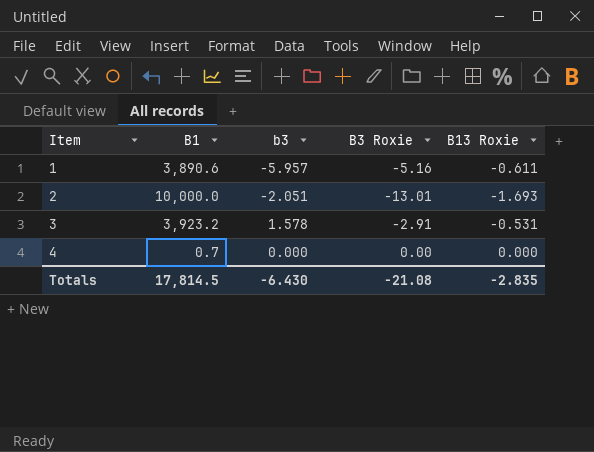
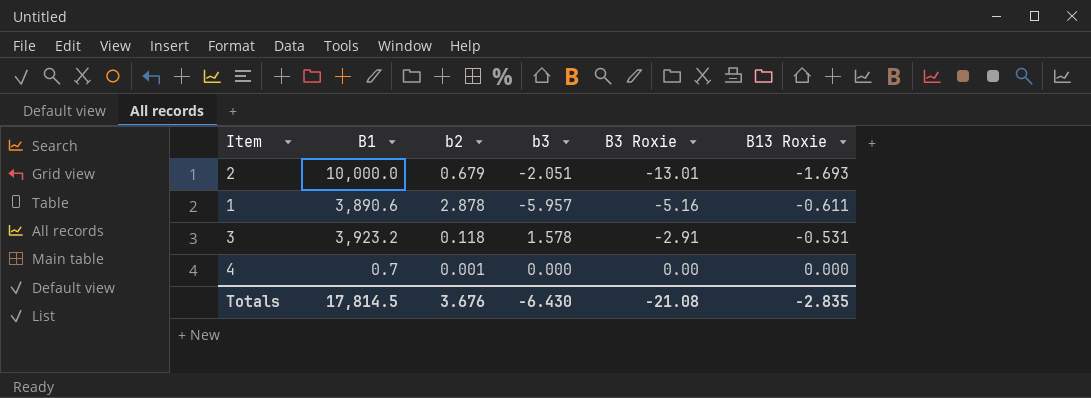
row order: Item ascending -> B3 Roxie ascending
column b2 | position: none -> 3

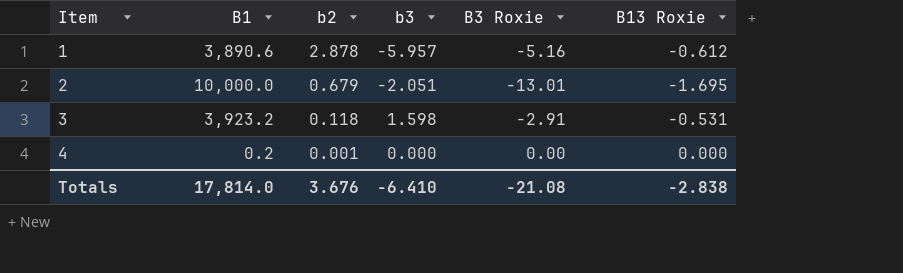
row order: B3 Roxie ascending -> Item ascending
1 | B13 Roxie: -0.611 -> -0.612
2 | B13 Roxie: -1.693 -> -1.695
3 | b3: 1.578 -> 1.598
4 | B1: 0.7 -> 0.2
Totals | B1: 17,814.5 -> 17,814.0
Totals | b3: -6.430 -> -6.410
Totals | B13 Roxie: -2.835 -> -2.838

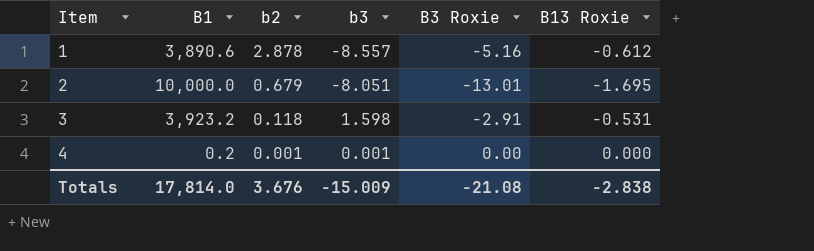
1 | b3: -5.957 -> -8.557
2 | b3: -2.051 -> -8.051
4 | b3: 0.000 -> 0.001
Totals | b3: -6.410 -> -15.009

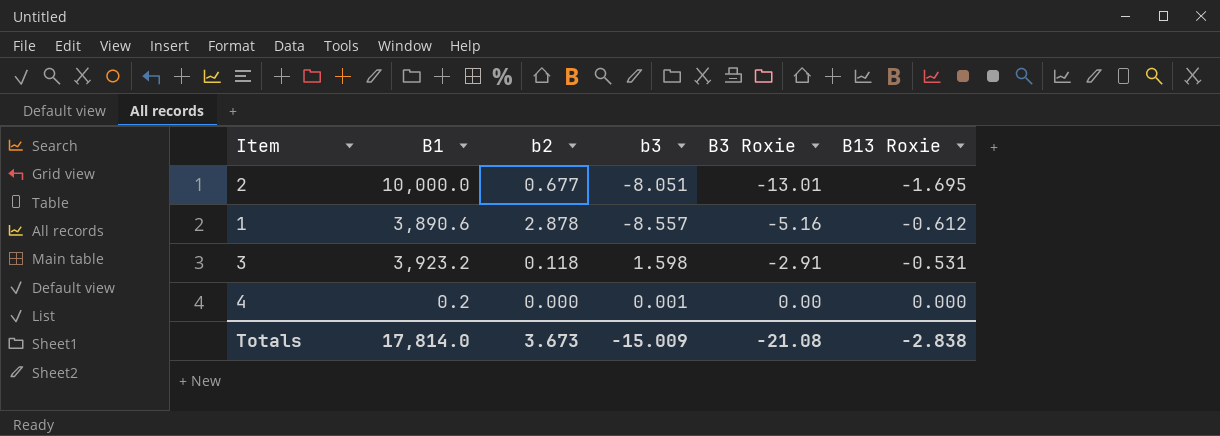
row order: Item ascending -> B3 Roxie ascending
2 | b2: 0.679 -> 0.677
4 | b2: 0.001 -> 0.000
Totals | b2: 3.676 -> 3.673

